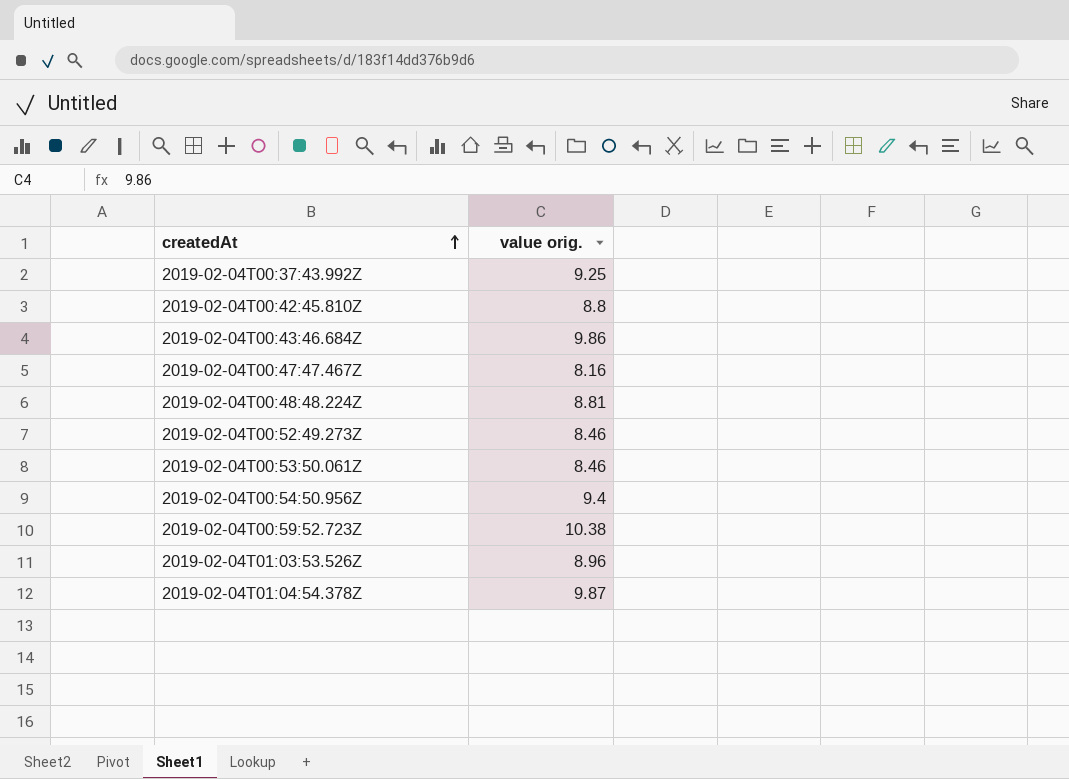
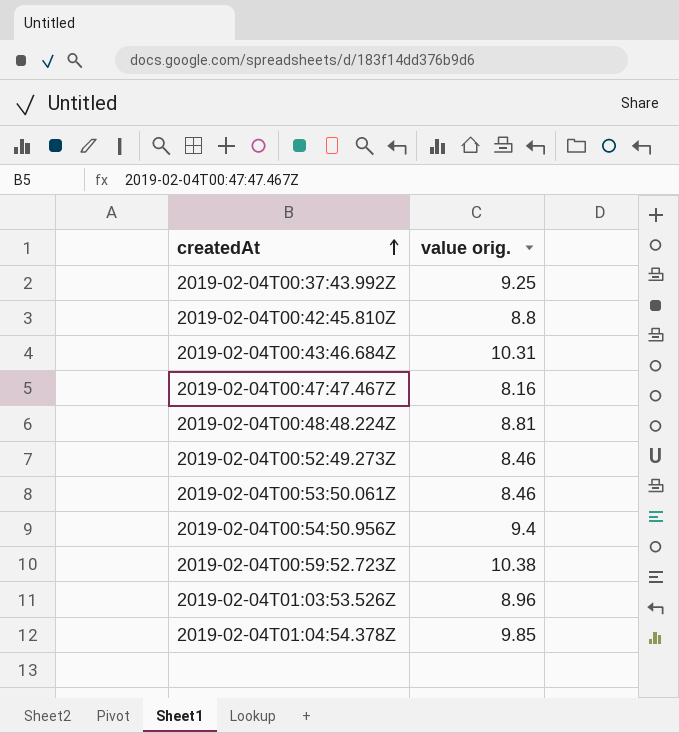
2019-02-04T00:43:46.684Z | value orig.: 9.86 -> 10.31
2019-02-04T01:04:54.378Z | value orig.: 9.87 -> 9.85

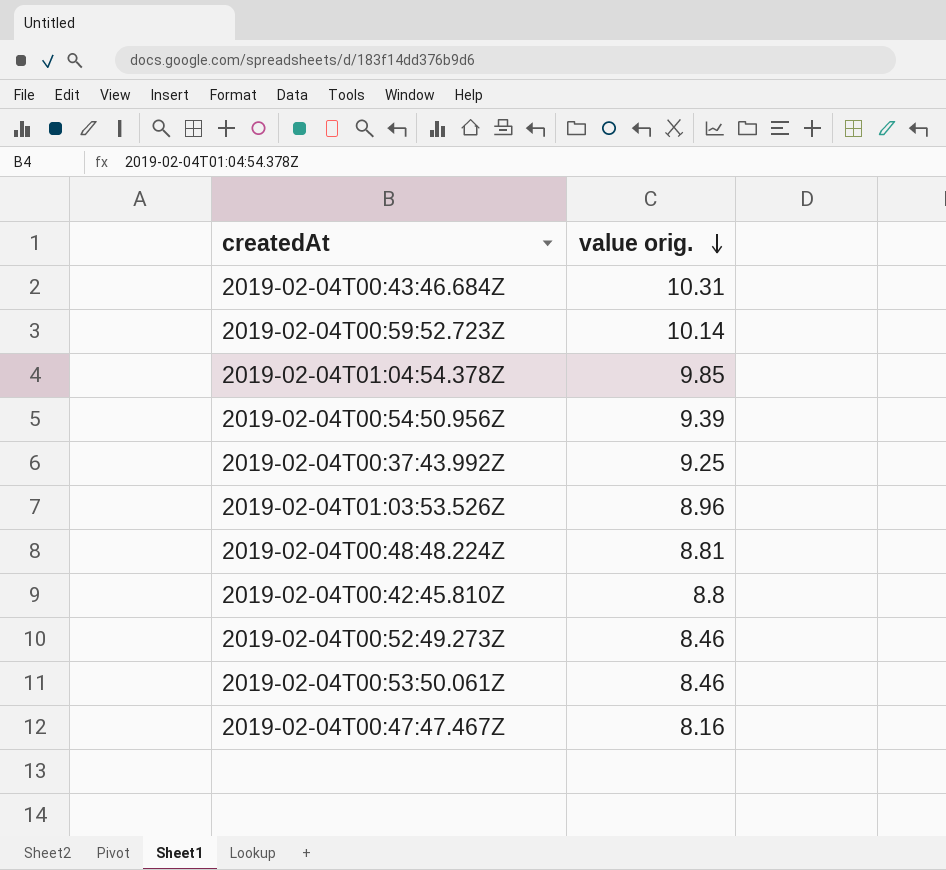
row order: createdAt ascending -> value orig. descending
2019-02-04T00:59:52.723Z | value orig.: 10.38 -> 10.14
2019-02-04T00:54:50.956Z | value orig.: 9.4 -> 9.39

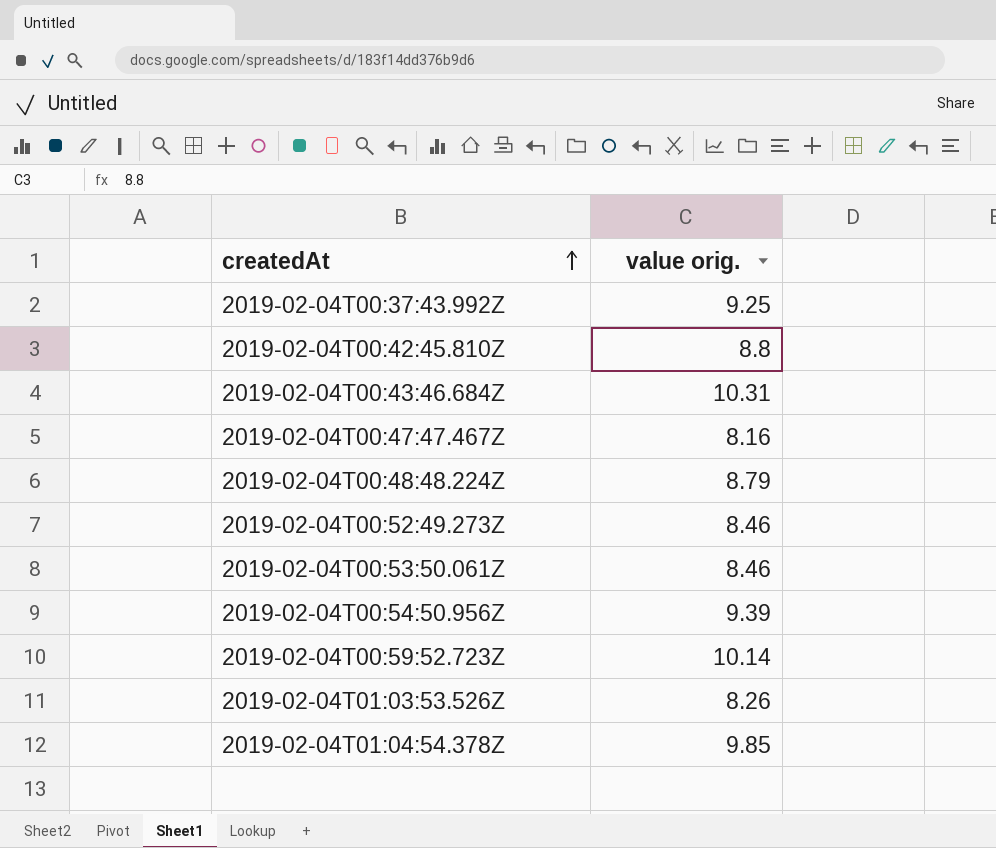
row order: value orig. descending -> createdAt ascending
2019-02-04T00:48:48.224Z | value orig.: 8.81 -> 8.79
2019-02-04T01:03:53.526Z | value orig.: 8.96 -> 8.26

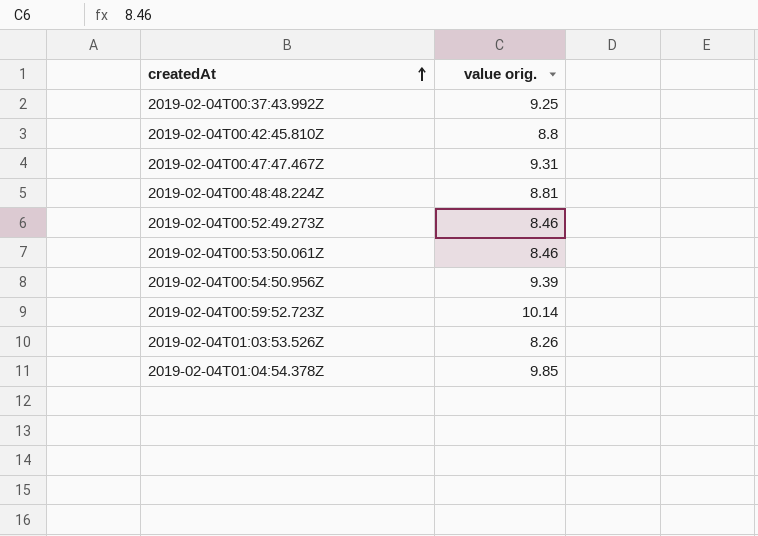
row 2019-02-04T00:43:46.684Z: 10.31 -> none
2019-02-04T00:47:47.467Z | value orig.: 8.16 -> 9.31
2019-02-04T00:48:48.224Z | value orig.: 8.79 -> 8.81

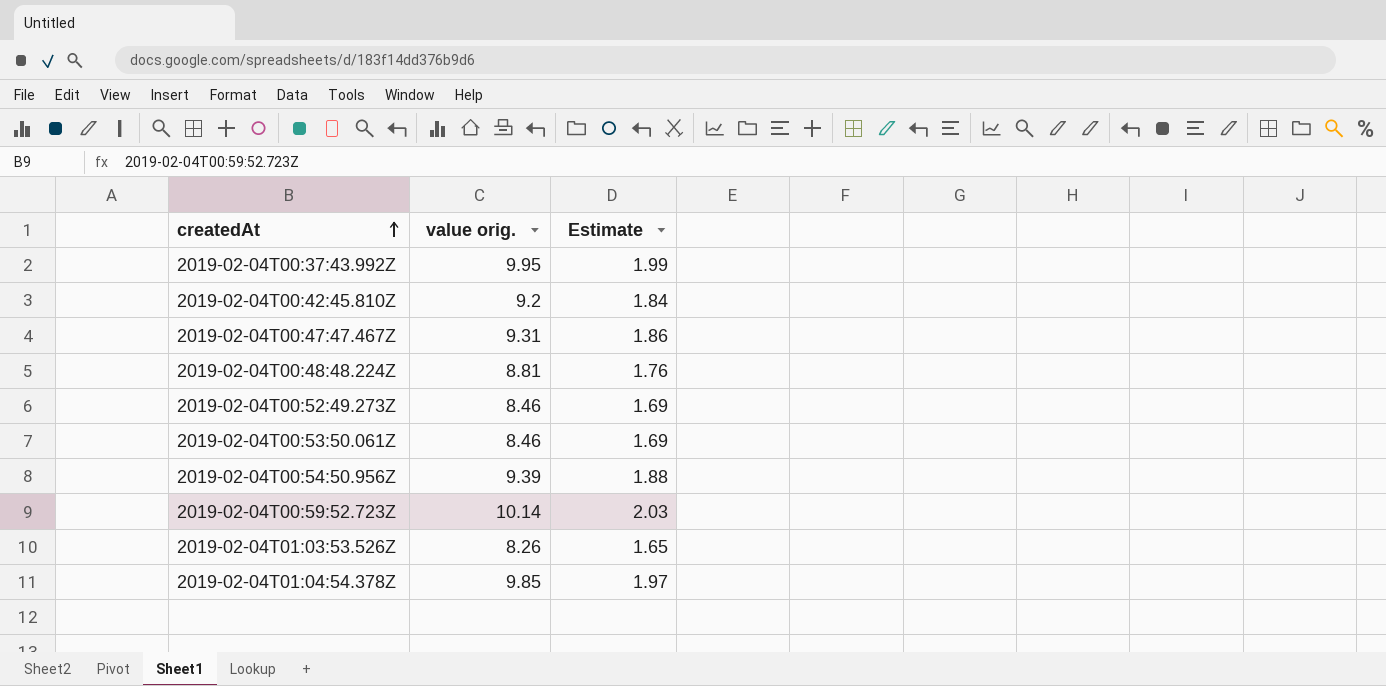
column Estimate | formula: none -> [value orig.] * 0.2
2019-02-04T00:37:43.992Z | value orig.: 9.25 -> 9.95
2019-02-04T00:42:45.810Z | value orig.: 8.8 -> 9.2

